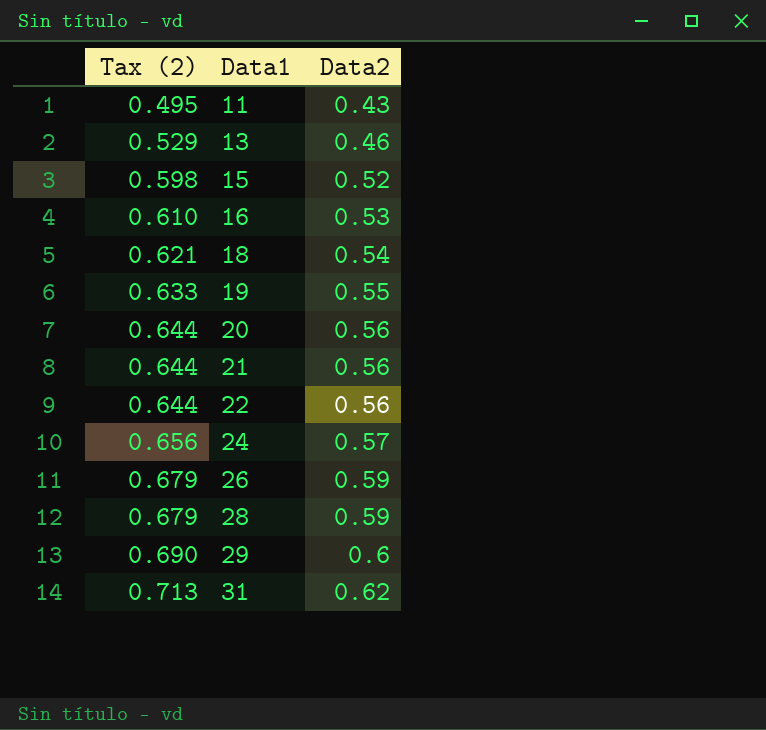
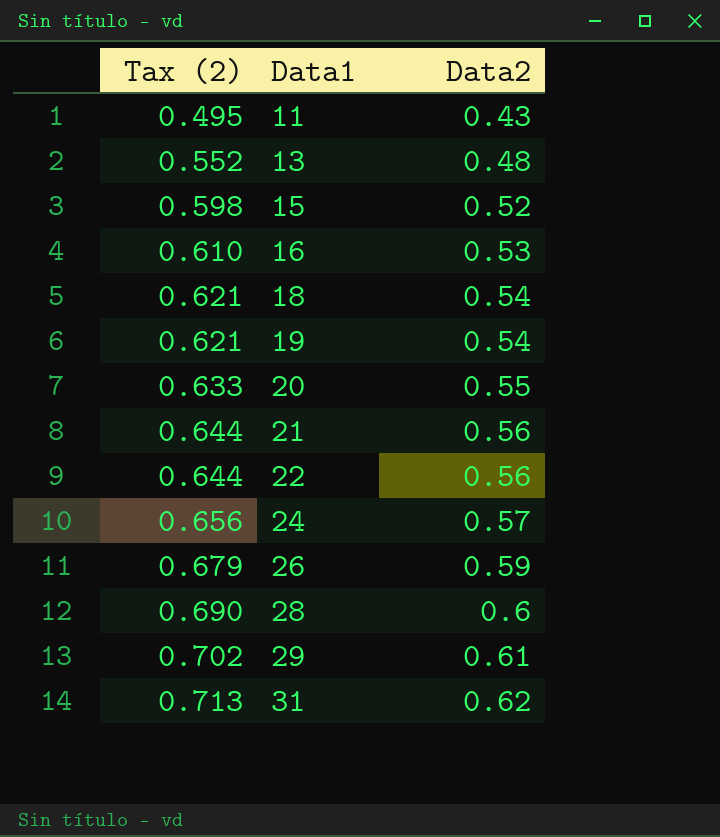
13 | Tax (2): 0.529 -> 0.552
13 | Data2: 0.46 -> 0.48
19 | Tax (2): 0.633 -> 0.621
19 | Data2: 0.55 -> 0.54
20 | Tax (2): 0.644 -> 0.633
20 | Data2: 0.56 -> 0.55
28 | Tax (2): 0.679 -> 0.690
28 | Data2: 0.59 -> 0.6
29 | Tax (2): 0.690 -> 0.702
29 | Data2: 0.6 -> 0.61

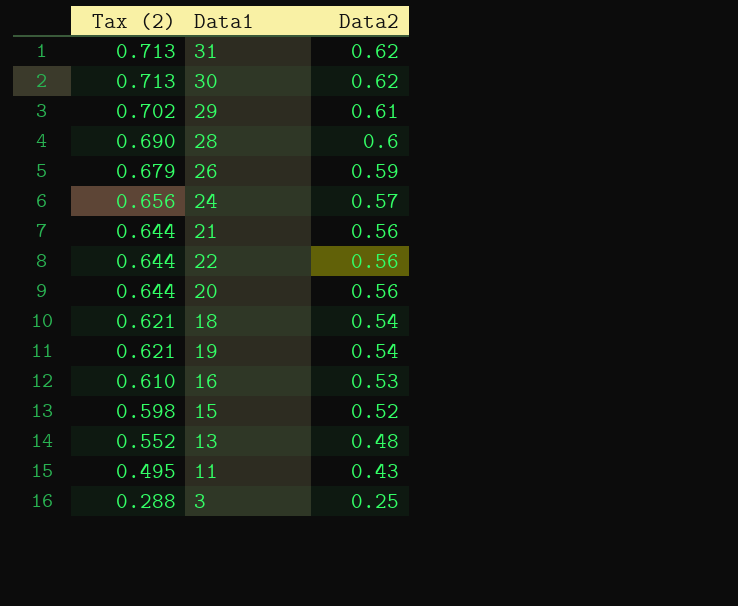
row order: Tax (2) ascending -> Tax (2) descending
row 30: none -> 0.713 | 0.62
20 | Tax (2): 0.633 -> 0.644
20 | Data2: 0.55 -> 0.56
row 3: none -> 0.288 | 0.25

